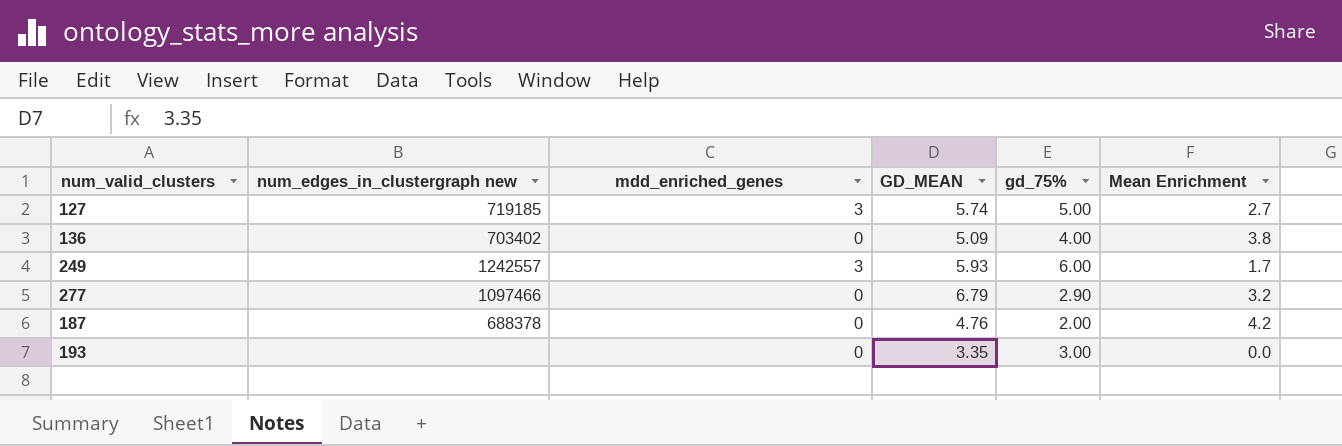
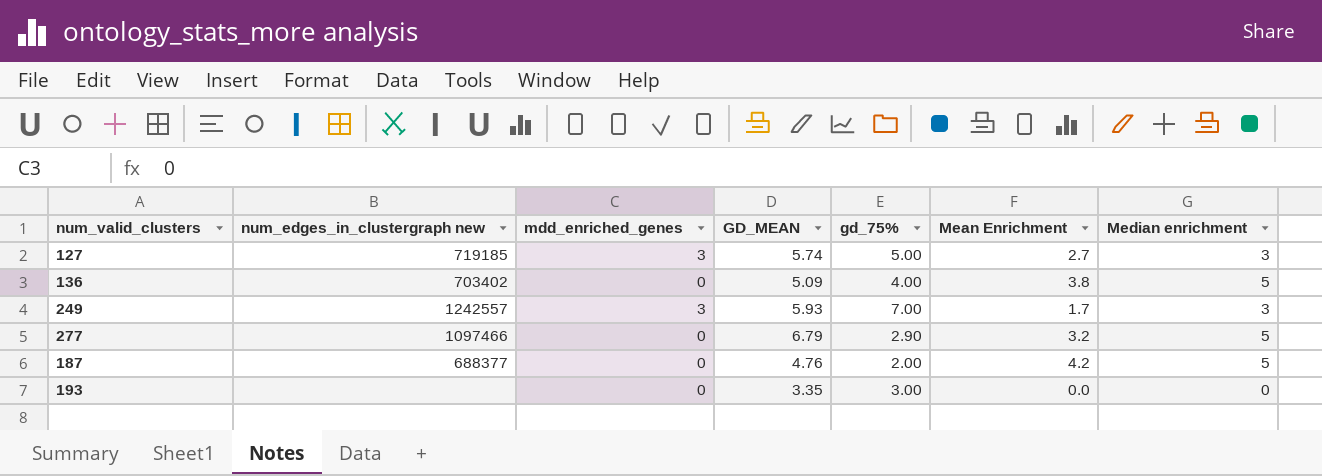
column Median enrichment | position: none -> 7
249 | gd_75%: 6.00 -> 7.00
187 | num_edges_in_clustergraph new: 688378 -> 688377

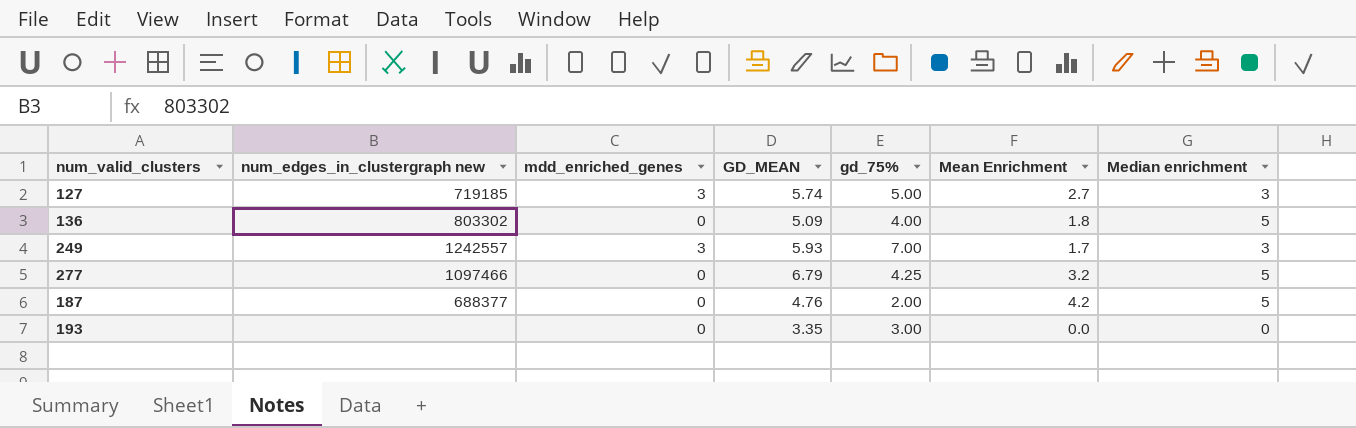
136 | num_edges_in_clustergraph new: 703402 -> 803302
136 | Mean Enrichment: 3.8 -> 1.8
277 | gd_75%: 2.90 -> 4.25

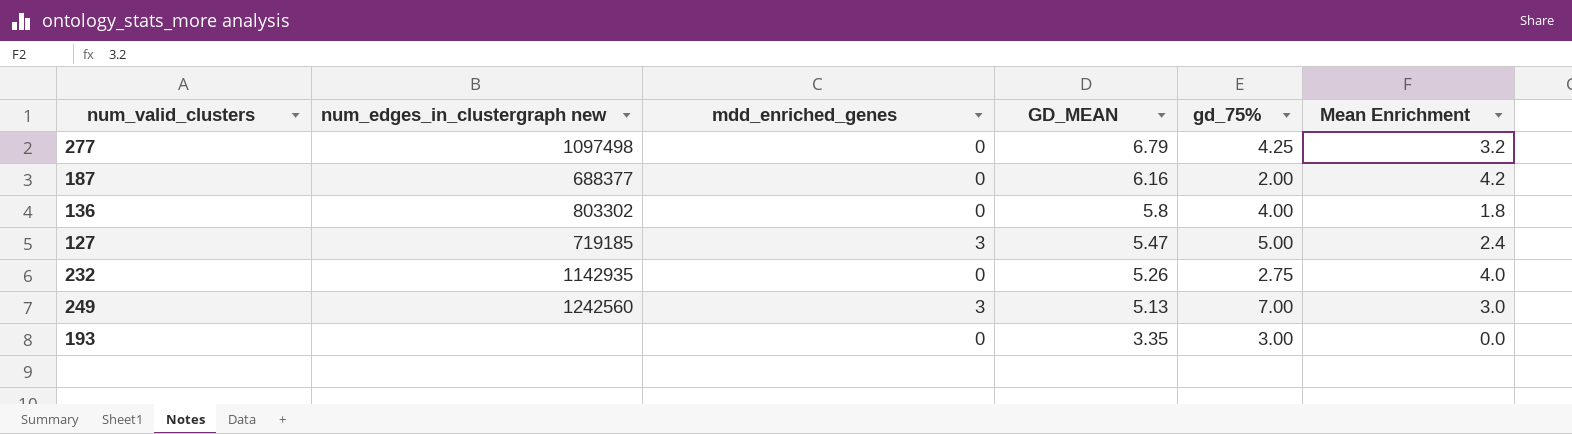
row order: none -> GD_MEAN descending
column Median enrichment | position: 7 -> none
277 | num_edges_in_clustergraph new: 1097466 -> 1097498
187 | GD_MEAN: 4.76 -> 6.16
136 | GD_MEAN: 5.09 -> 5.8
127 | GD_MEAN: 5.74 -> 5.47
127 | Mean Enrichment: 2.7 -> 2.4
row 232: none -> 1142935 | 0 | 5.26 | 2.75 | 4.0
249 | num_edges_in_clustergraph new: 1242557 -> 1242560
249 | GD_MEAN: 5.93 -> 5.13
249 | Mean Enrichment: 1.7 -> 3.0

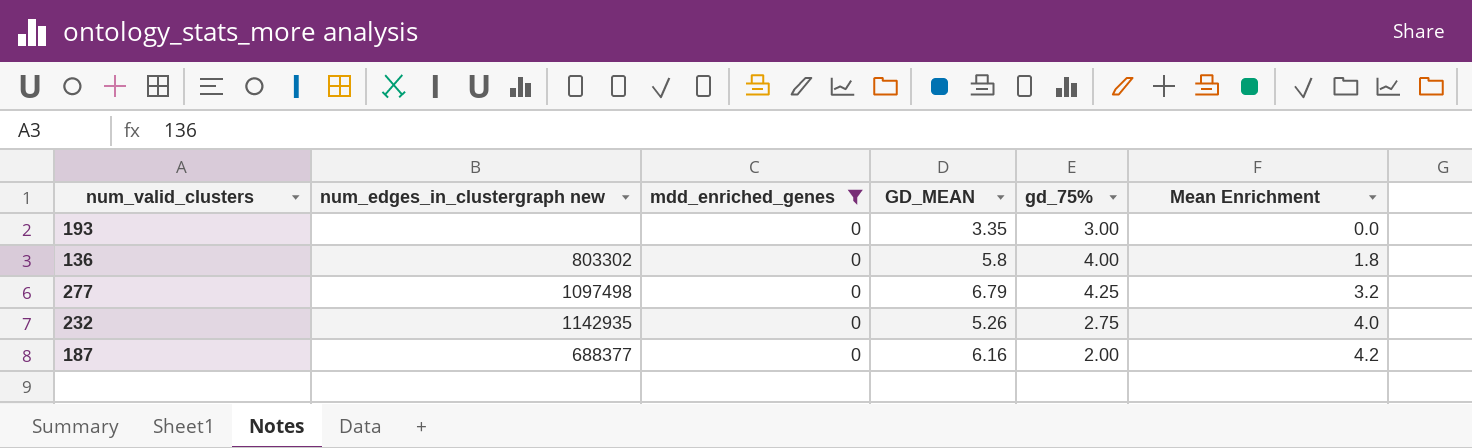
filter: none -> mdd_enriched_genes = 0
row order: GD_MEAN descending -> Mean Enrichment ascending

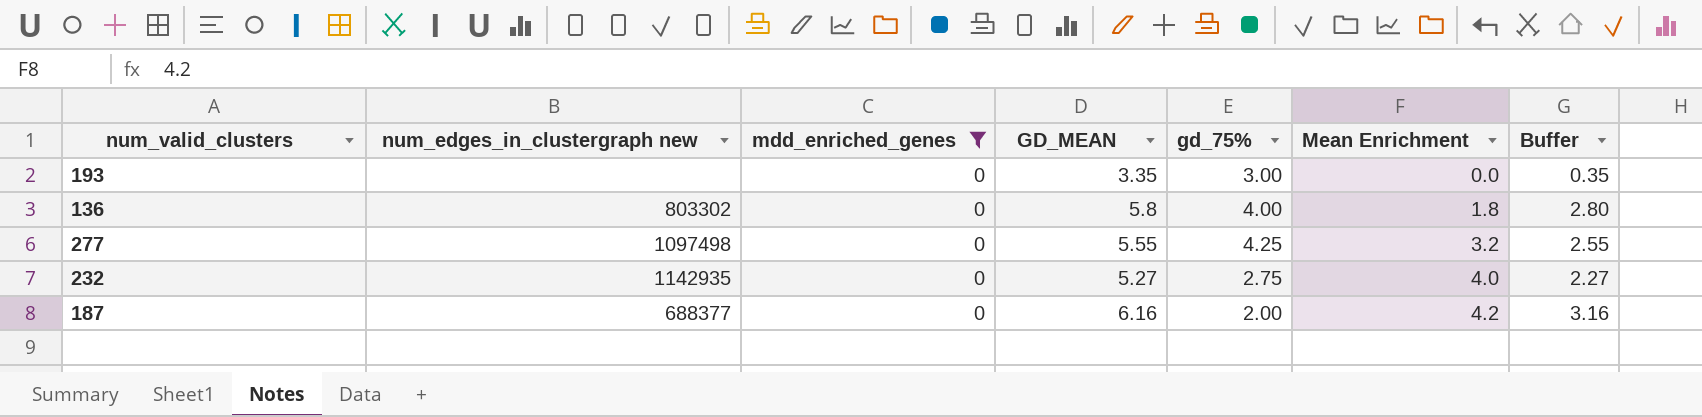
column Buffer | formula: none -> [GD_MEAN] - 3
277 | GD_MEAN: 6.79 -> 5.55
232 | GD_MEAN: 5.26 -> 5.27

